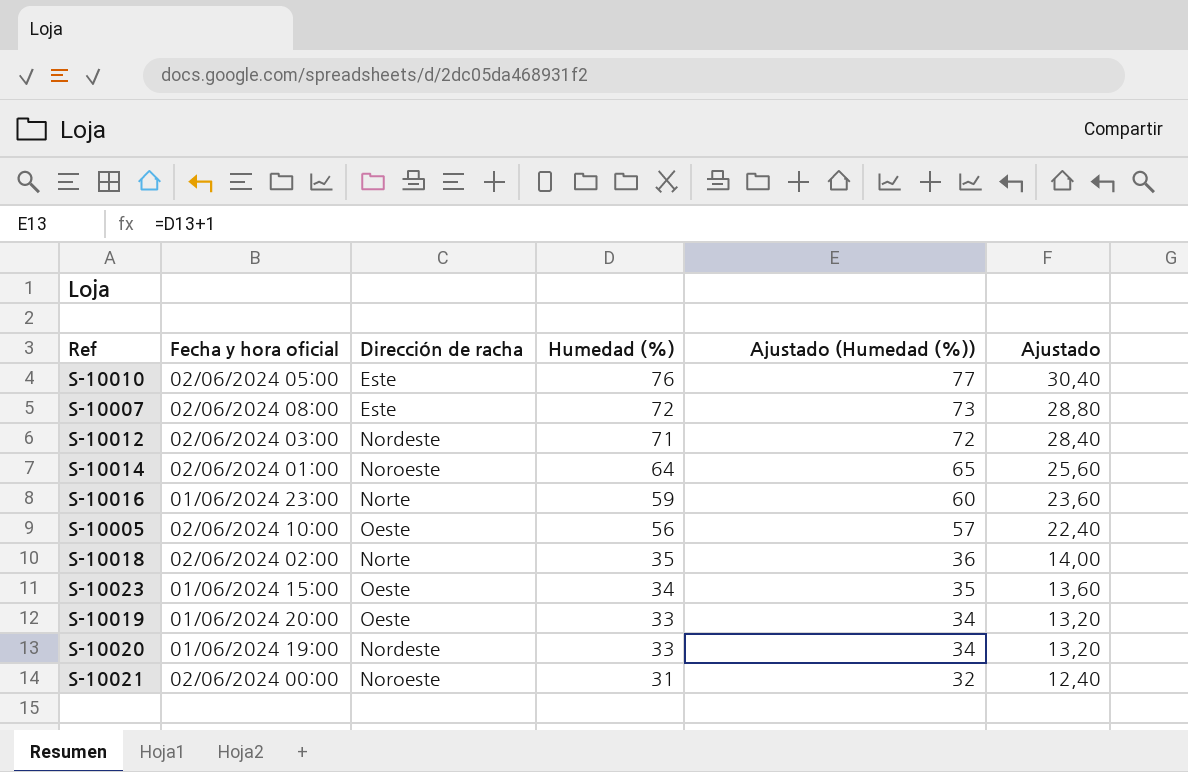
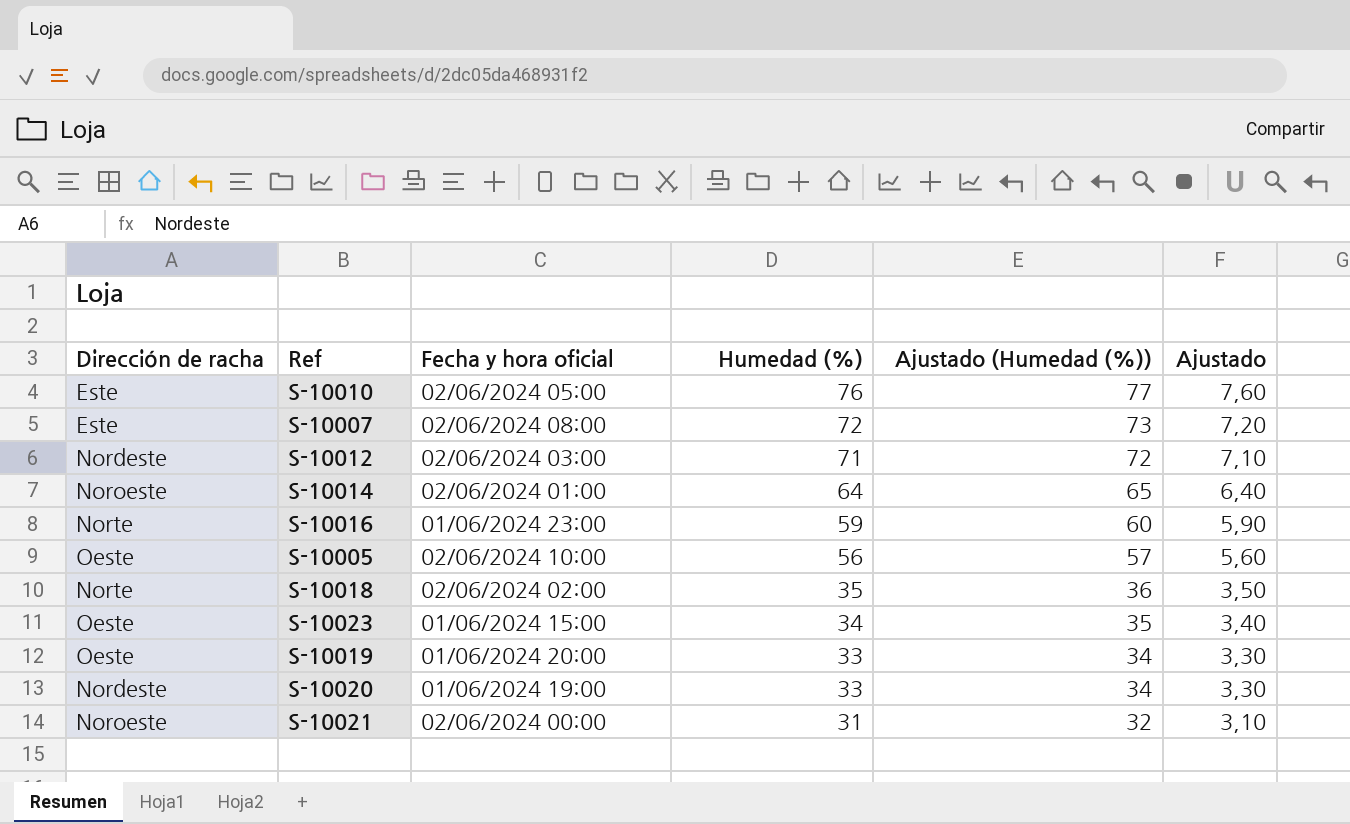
column Dirección de racha | position: 3 -> 1
column Ajustado | formula: [Humedad (%)] * 0,4 -> [Humedad (%)] * 0,1

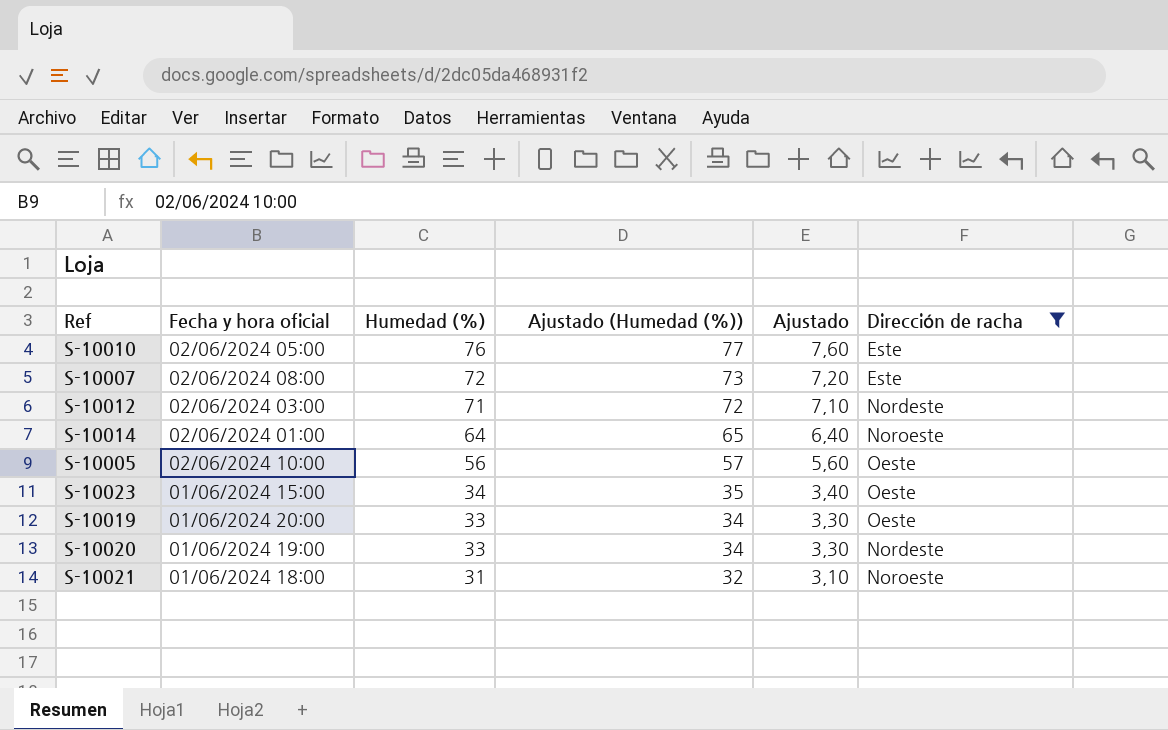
filter: none -> Dirección de racha != Norte
column Dirección de racha | position: 1 -> 6
S-10021 | Fecha y hora oficial: 02/06/2024 00:00 -> 01/06/2024 18:00

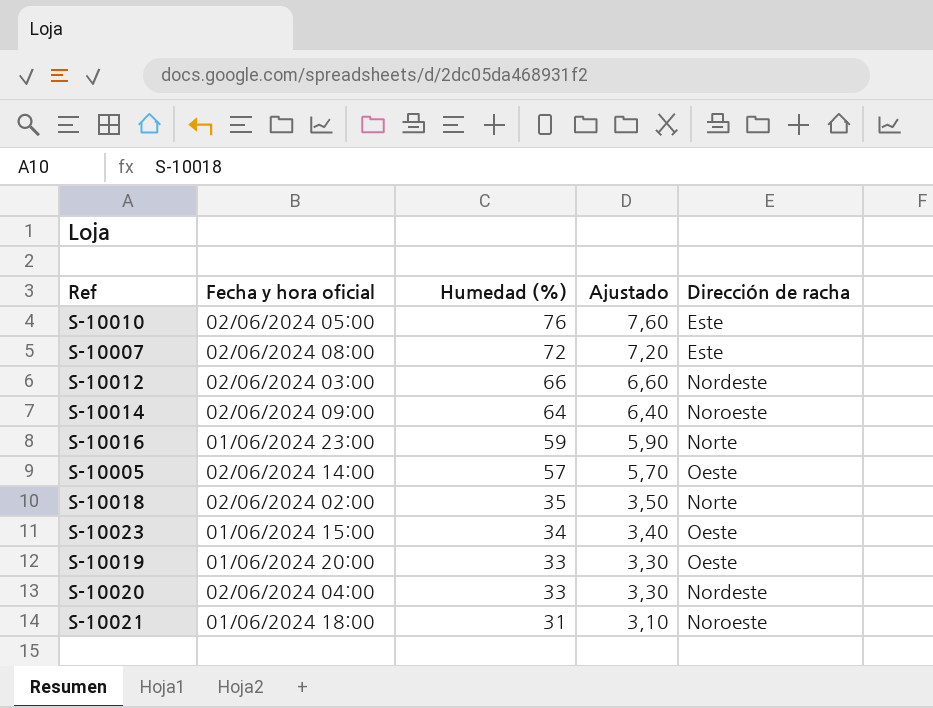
filter: Dirección de racha != Norte -> none
column Ajustado (Humedad (%)) | formula: [Humedad (%)] + 1 -> none
S-10012 | Humedad (%): 71 -> 66
S-10012 | Ajustado: 7,10 -> 6,60
S-10014 | Fecha y hora oficial: 02/06/2024 01:00 -> 02/06/2024 09:00
S-10005 | Fecha y hora oficial: 02/06/2024 10:00 -> 02/06/2024 14:00
S-10005 | Humedad (%): 56 -> 57
S-10005 | Ajustado: 5,60 -> 5,70
S-10020 | Fecha y hora oficial: 01/06/2024 19:00 -> 02/06/2024 04:00

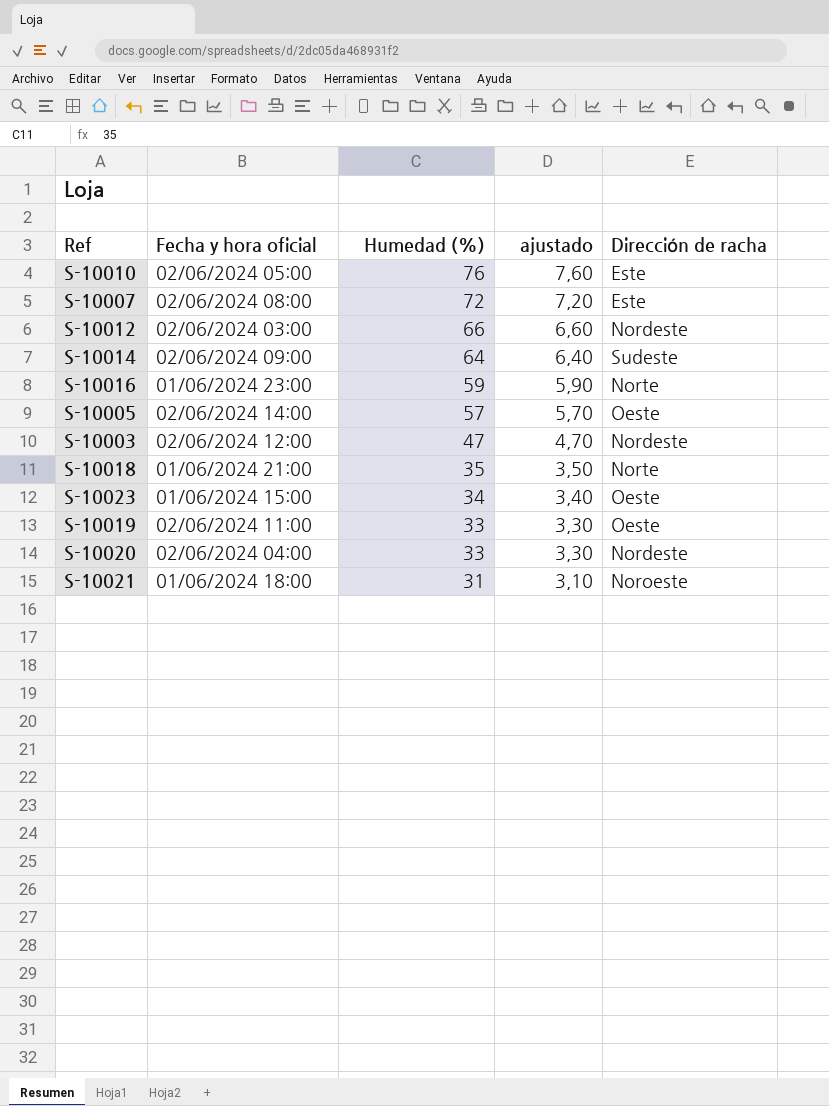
column name: Ajustado -> ajustado
S-10014 | Dirección de racha: Noroeste -> Sudeste
row S-10003: none -> 02/06/2024 12:00 | 47 | 4,70 | Nordeste
S-10018 | Fecha y hora oficial: 02/06/2024 02:00 -> 01/06/2024 21:00
S-10019 | Fecha y hora oficial: 01/06/2024 20:00 -> 02/06/2024 11:00

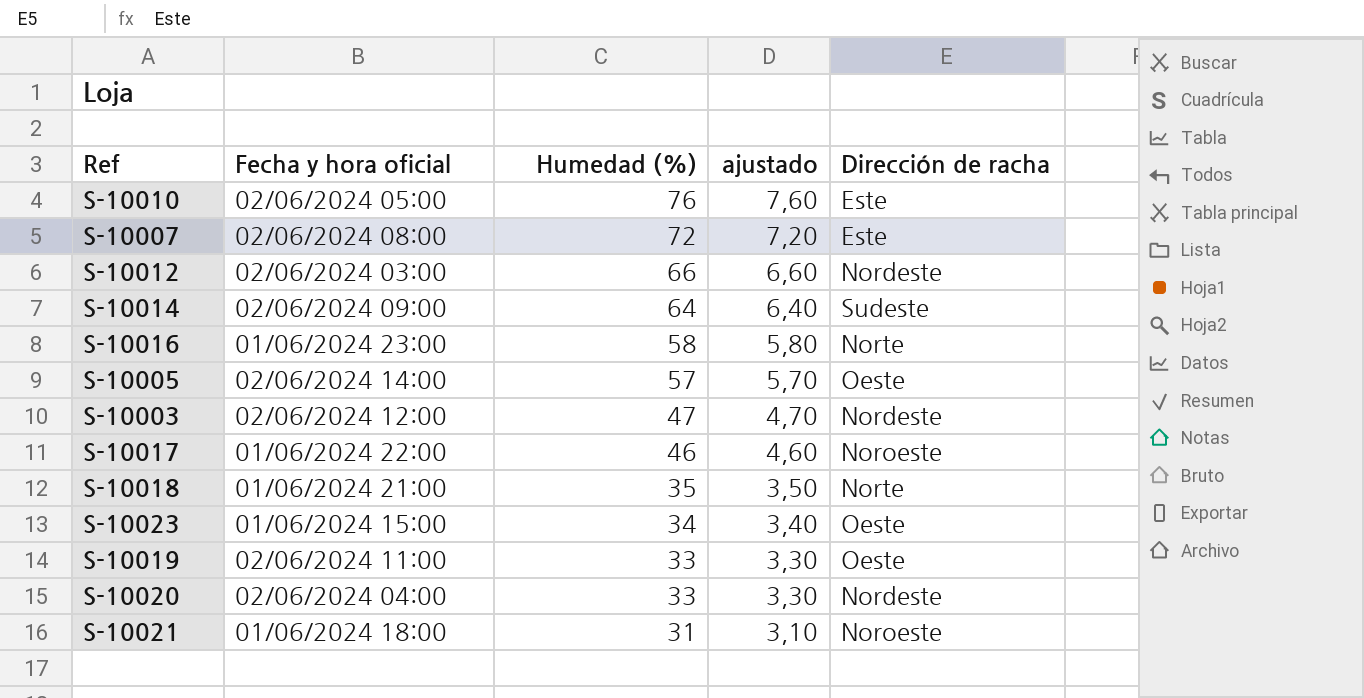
S-10016 | Humedad (%): 59 -> 58
S-10016 | ajustado: 5,90 -> 5,80
row S-10017: none -> 01/06/2024 22:00 | 46 | 4,60 | Noroeste

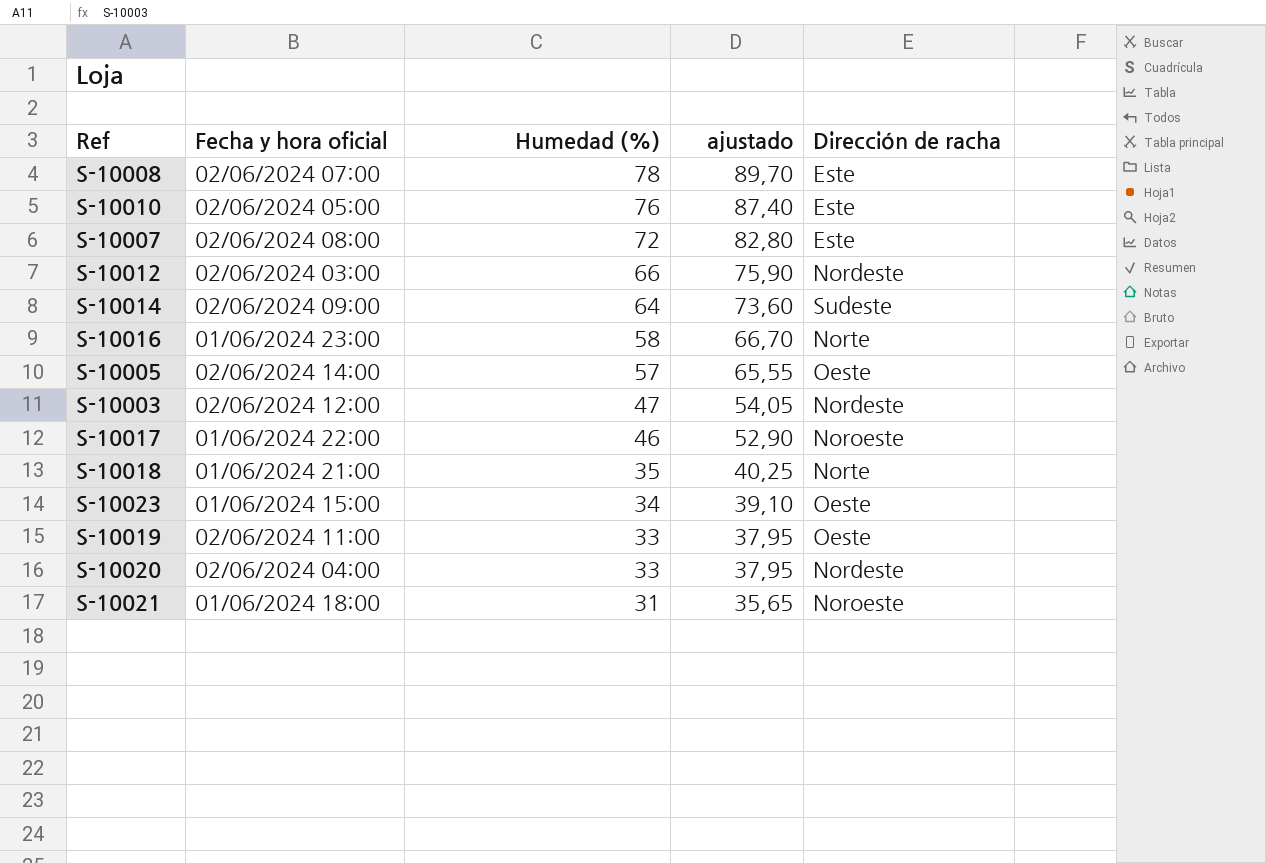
column ajustado | formula: [Humedad (%)] * 0,1 -> [Humedad (%)] * 1,15
row S-10008: none -> 02/06/2024 07:00 | 78 | 89,70 | Este

